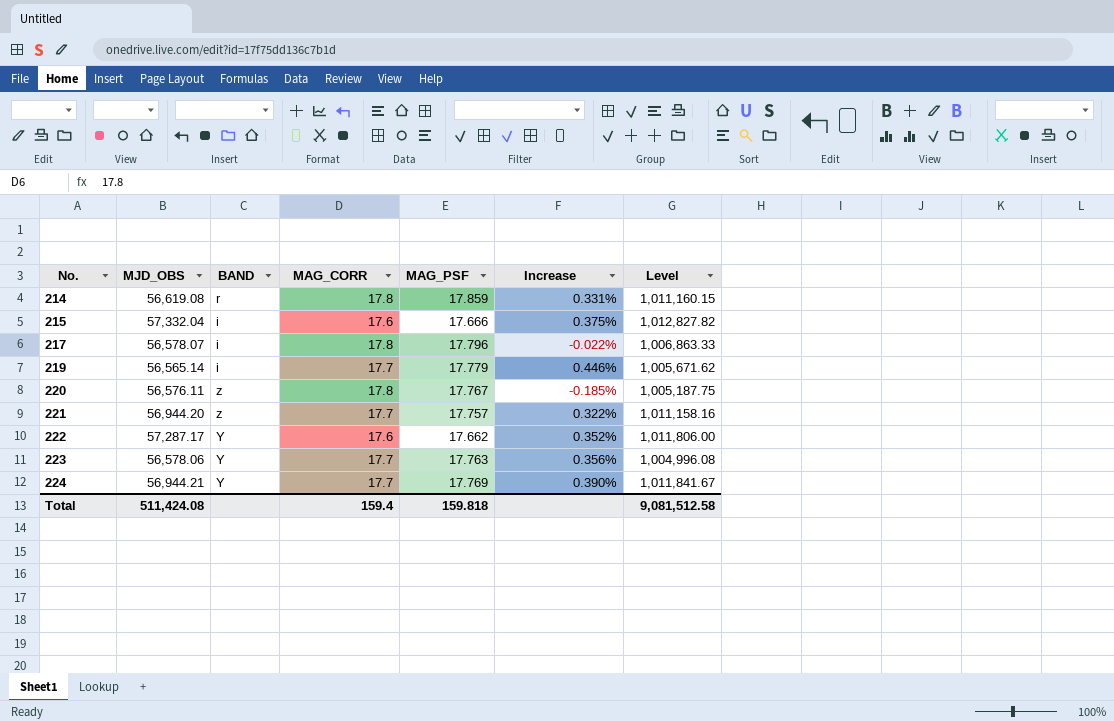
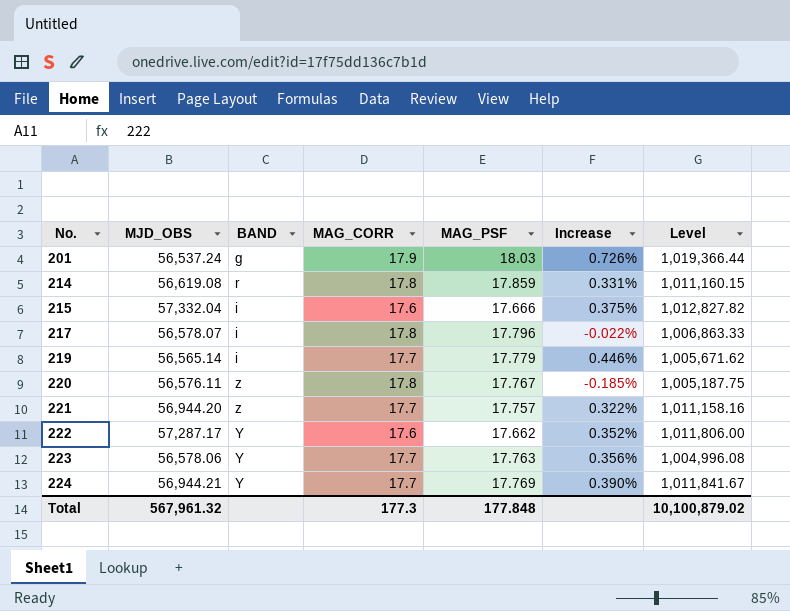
row 201: none -> 56,537.24 | g | 17.9 | 18.03 | 0.726% | 1,019,366.44
Total | MJD_OBS: 511,424.08 -> 567,961.32
Total | MAG_CORR: 159.4 -> 177.3
Total | MAG_PSF: 159.818 -> 177.848
Total | Level: 9,081,512.58 -> 10,100,879.02

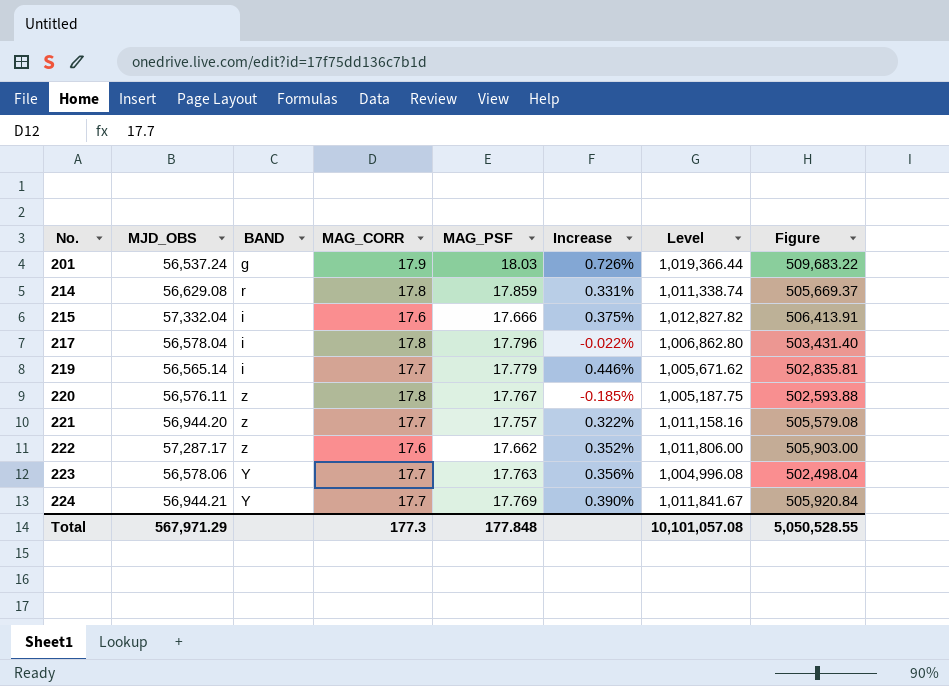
column Figure | formula: none -> [Level] * 0.5
214 | MJD_OBS: 56,619.08 -> 56,629.08
214 | Level: 1,011,160.15 -> 1,011,338.74
217 | MJD_OBS: 56,578.07 -> 56,578.04
217 | Level: 1,006,863.33 -> 1,006,862.80
222 | BAND: Y -> z
Total | MJD_OBS: 567,961.32 -> 567,971.29
Total | Level: 10,100,879.02 -> 10,101,057.08

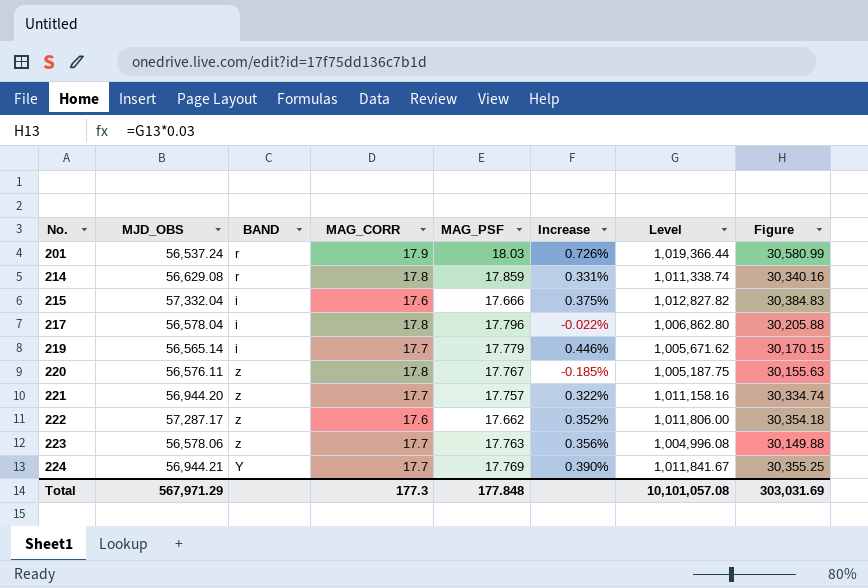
column Figure | formula: [Level] * 0.5 -> [Level] * 0.03
201 | BAND: g -> r
223 | BAND: Y -> z
Total | Figure: 5,050,528.55 -> 303,031.69

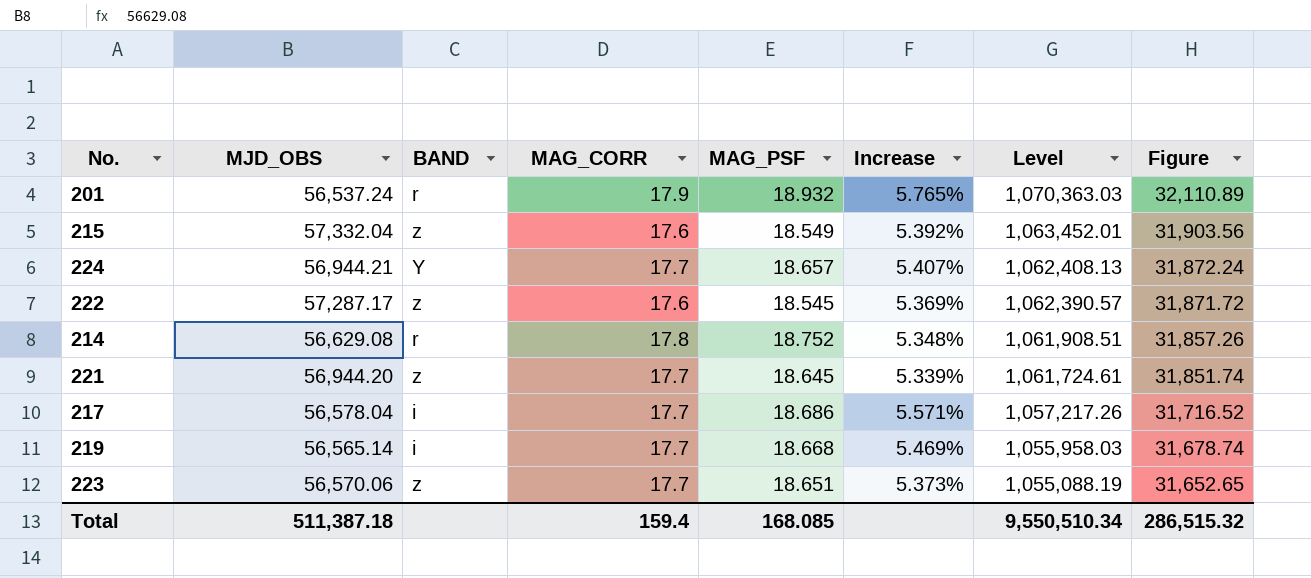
row order: No. ascending -> Level descending
row 220: 56,576.11 | z | 17.8 | 17.767 | -0.185% | 1,005,187.75 | 30,155.63 -> none
201 | MAG_PSF: 18.03 -> 18.932
201 | Increase: 0.726% -> 5.765%
201 | Level: 1,019,366.44 -> 1,070,363.03
201 | Figure: 30,580.99 -> 32,110.89
215 | BAND: i -> z
215 | MAG_PSF: 17.666 -> 18.549
215 | Increase: 0.375% -> 5.392%
215 | Level: 1,012,827.82 -> 1,063,452.01
215 | Figure: 30,384.83 -> 31,903.56
224 | MAG_PSF: 17.769 -> 18.657
224 | Increase: 0.390% -> 5.407%
224 | Level: 1,011,841.67 -> 1,062,408.13
224 | Figure: 30,355.25 -> 31,872.24
222 | MAG_PSF: 17.662 -> 18.545
222 | Increase: 0.352% -> 5.369%
222 | Level: 1,011,806.00 -> 1,062,390.57
222 | Figure: 30,354.18 -> 31,871.72
214 | MAG_PSF: 17.859 -> 18.752
214 | Increase: 0.331% -> 5.348%
214 | Level: 1,011,338.74 -> 1,061,908.51
214 | Figure: 30,340.16 -> 31,857.26
221 | MAG_PSF: 17.757 -> 18.645
221 | Increase: 0.322% -> 5.339%
221 | Level: 1,011,158.16 -> 1,061,724.61
221 | Figure: 30,334.74 -> 31,851.74
217 | MAG_CORR: 17.8 -> 17.7
217 | MAG_PSF: 17.796 -> 18.686
217 | Increase: -0.022% -> 5.571%
217 | Level: 1,006,862.80 -> 1,057,217.26
217 | Figure: 30,205.88 -> 31,716.52
219 | MAG_PSF: 17.779 -> 18.668
219 | Increase: 0.446% -> 5.469%
219 | Level: 1,005,671.62 -> 1,055,958.03
219 | Figure: 30,170.15 -> 31,678.74
223 | MJD_OBS: 56,578.06 -> 56,570.06
223 | MAG_PSF: 17.763 -> 18.651
223 | Increase: 0.356% -> 5.373%
223 | Level: 1,004,996.08 -> 1,055,088.19
223 | Figure: 30,149.88 -> 31,652.65
Total | MJD_OBS: 567,971.29 -> 511,387.18
Total | MAG_CORR: 177.3 -> 159.4
Total | MAG_PSF: 177.848 -> 168.085
Total | Level: 10,101,057.08 -> 9,550,510.34
Total | Figure: 303,031.69 -> 286,515.32

